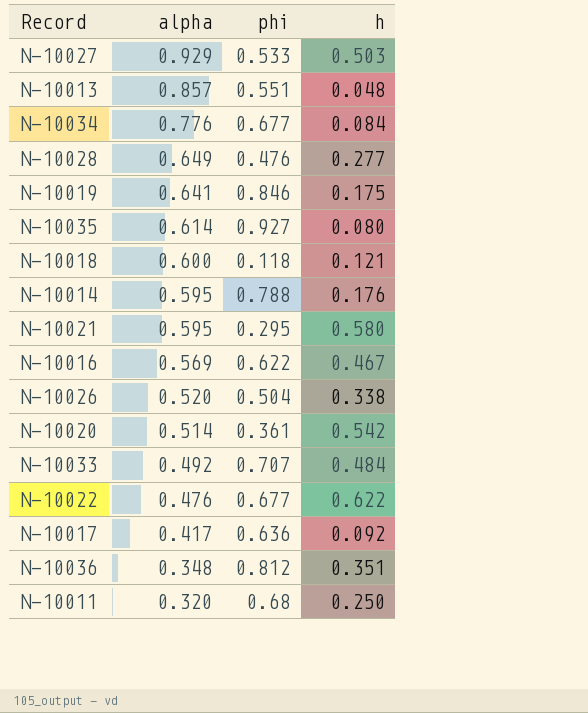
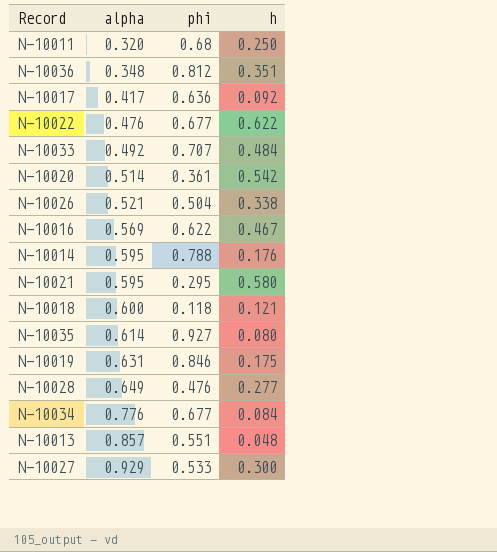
row order: alpha descending -> alpha ascending
N-10026 | alpha: 0.520 -> 0.521
N-10019 | alpha: 0.641 -> 0.631
N-10027 | h: 0.503 -> 0.300

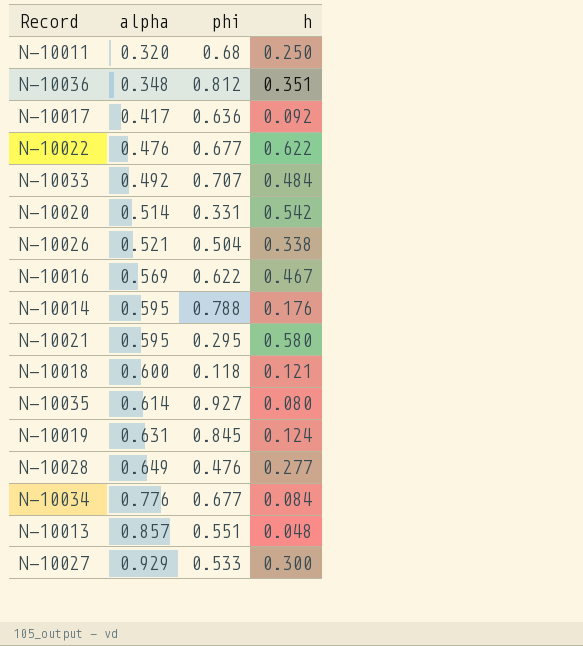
N-10020 | phi: 0.361 -> 0.331
N-10019 | phi: 0.846 -> 0.845
N-10019 | h: 0.175 -> 0.124

